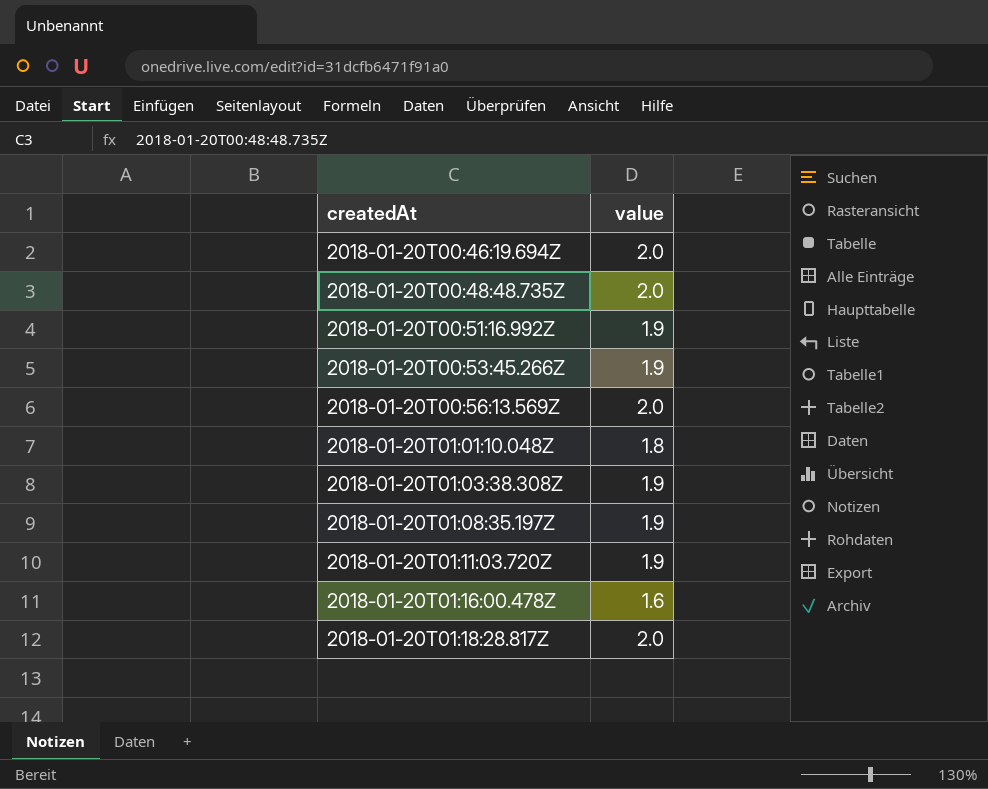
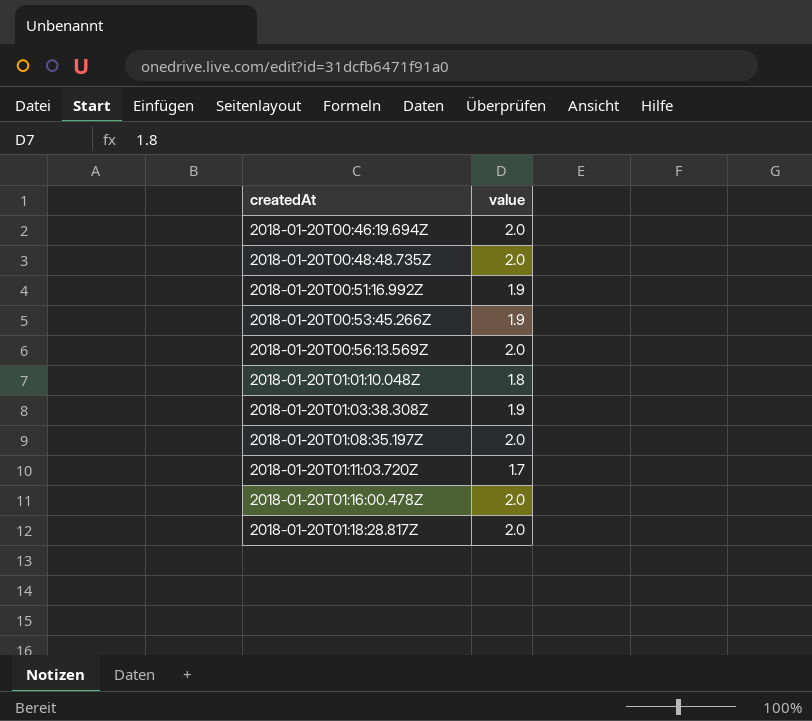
2018-01-20T01:08:35.197Z | value: 1.9 -> 2.0
2018-01-20T01:11:03.720Z | value: 1.9 -> 1.7
2018-01-20T01:16:00.478Z | value: 1.6 -> 2.0

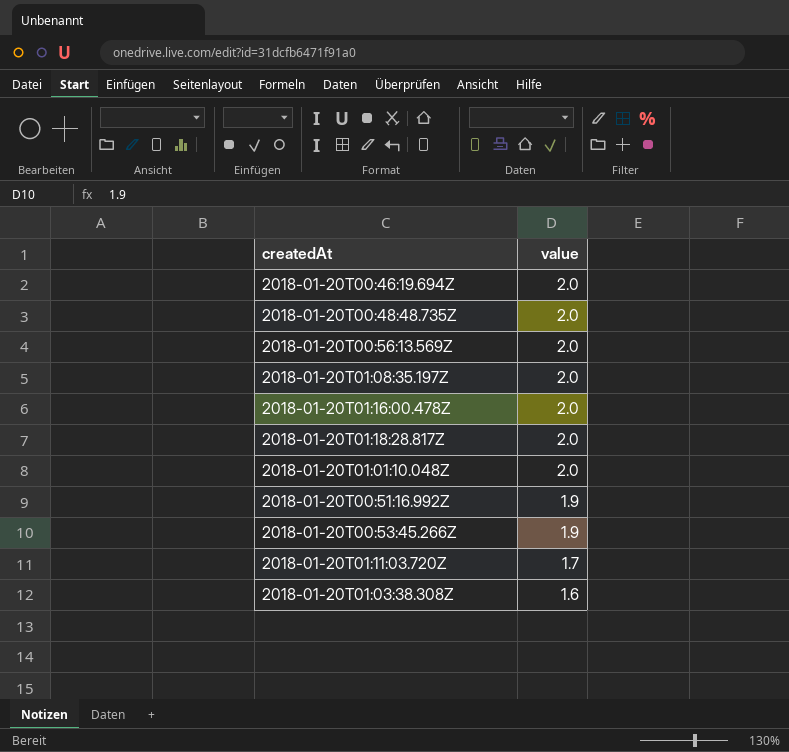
row order: createdAt ascending -> value descending
2018-01-20T01:01:10.048Z | value: 1.8 -> 2.0
2018-01-20T01:03:38.308Z | value: 1.9 -> 1.6

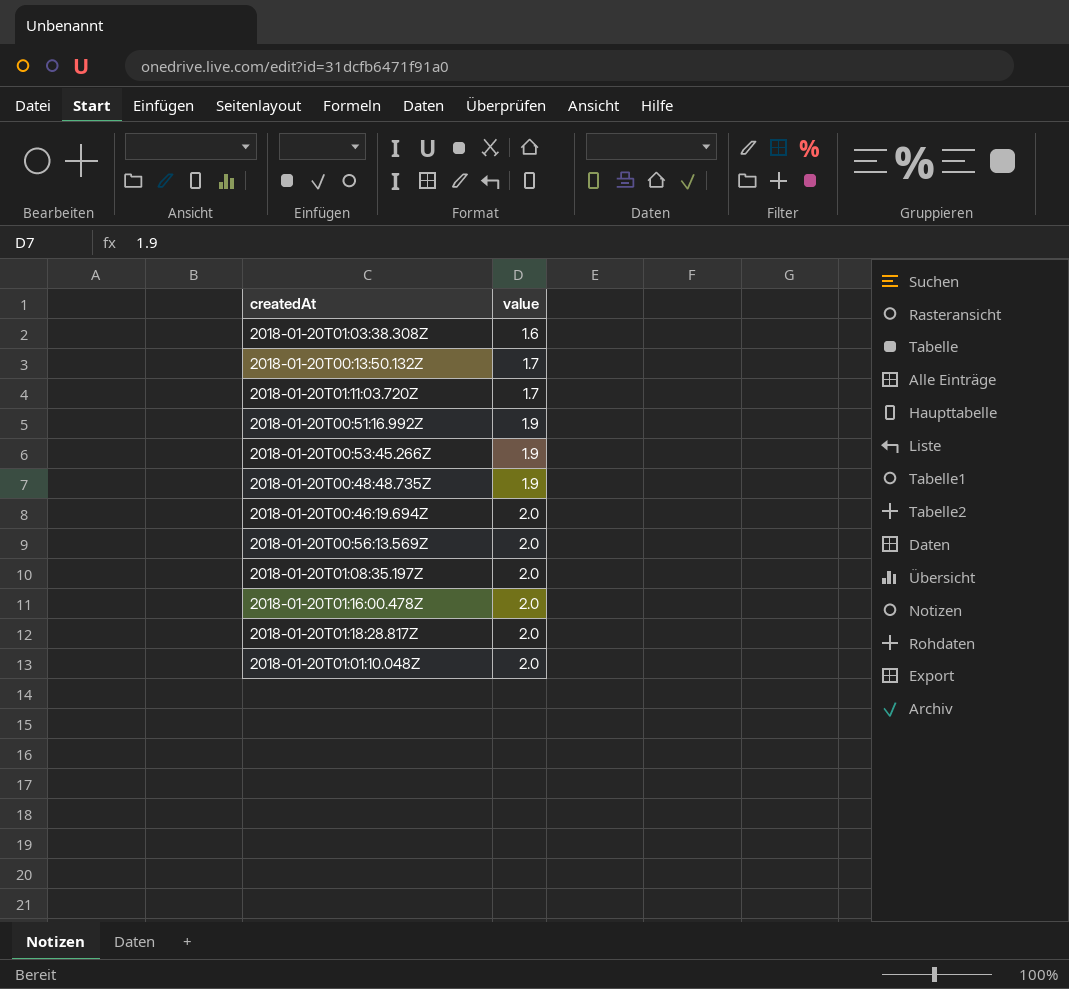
row order: value descending -> value ascending
row 2018-01-20T00:13:50.132Z: none -> 1.7
2018-01-20T00:48:48.735Z | value: 2.0 -> 1.9

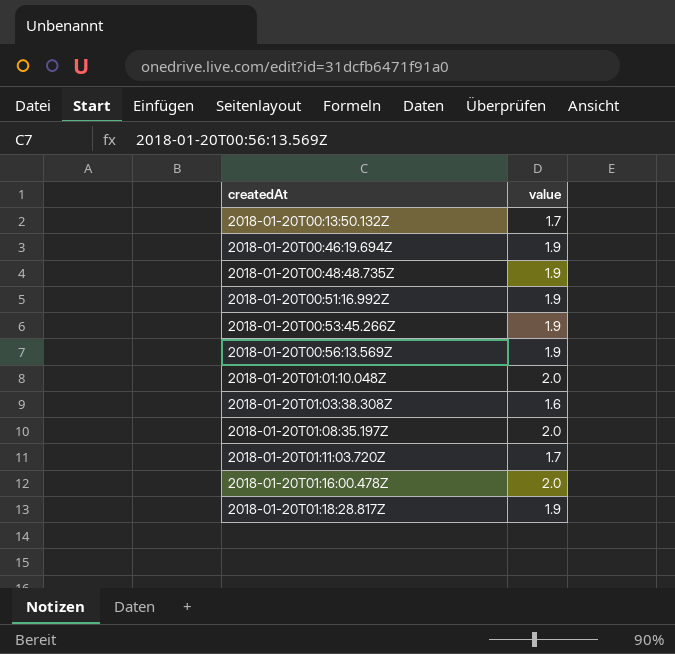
row order: value ascending -> createdAt ascending
2018-01-20T00:46:19.694Z | value: 2.0 -> 1.9
2018-01-20T00:56:13.569Z | value: 2.0 -> 1.9
2018-01-20T01:18:28.817Z | value: 2.0 -> 1.9

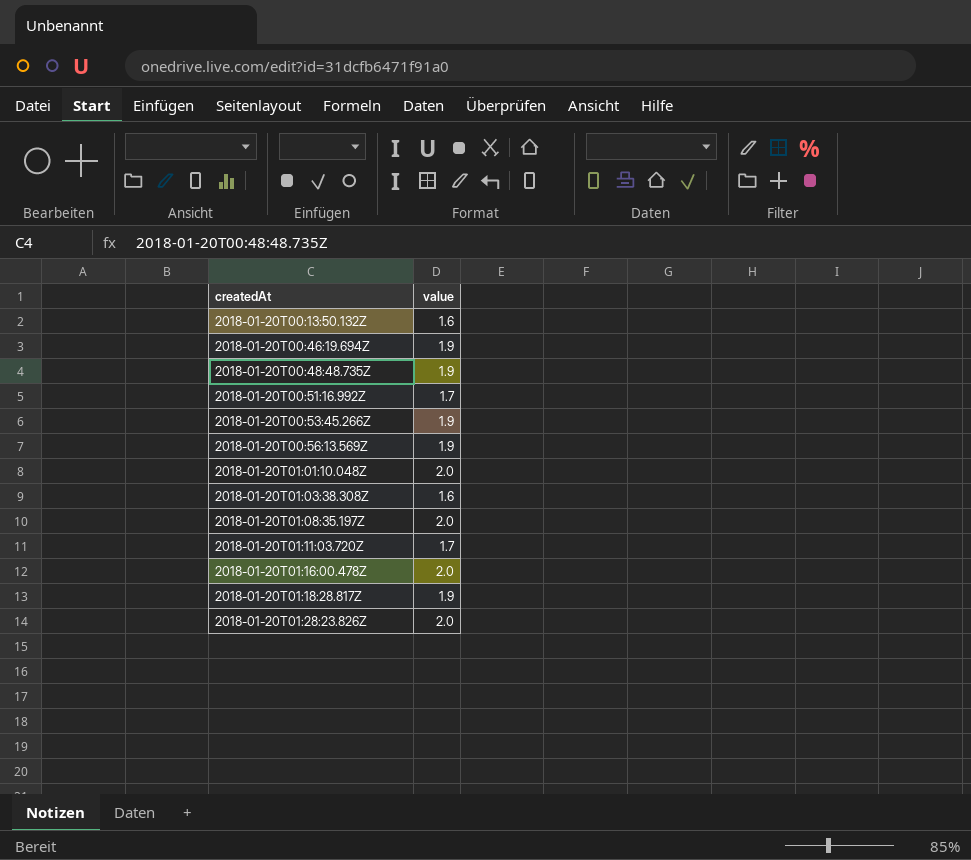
2018-01-20T00:13:50.132Z | value: 1.7 -> 1.6
2018-01-20T00:51:16.992Z | value: 1.9 -> 1.7
row 2018-01-20T01:28:23.826Z: none -> 2.0

